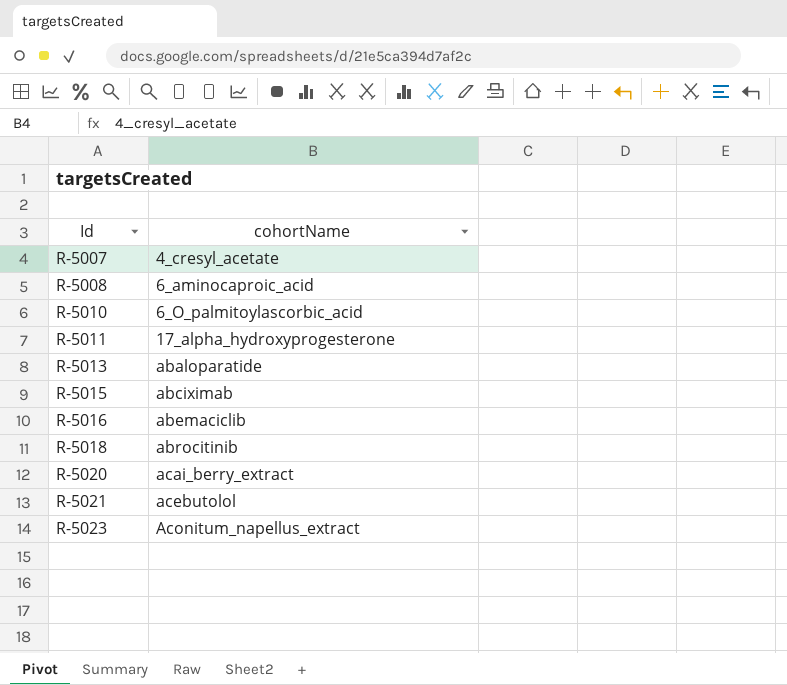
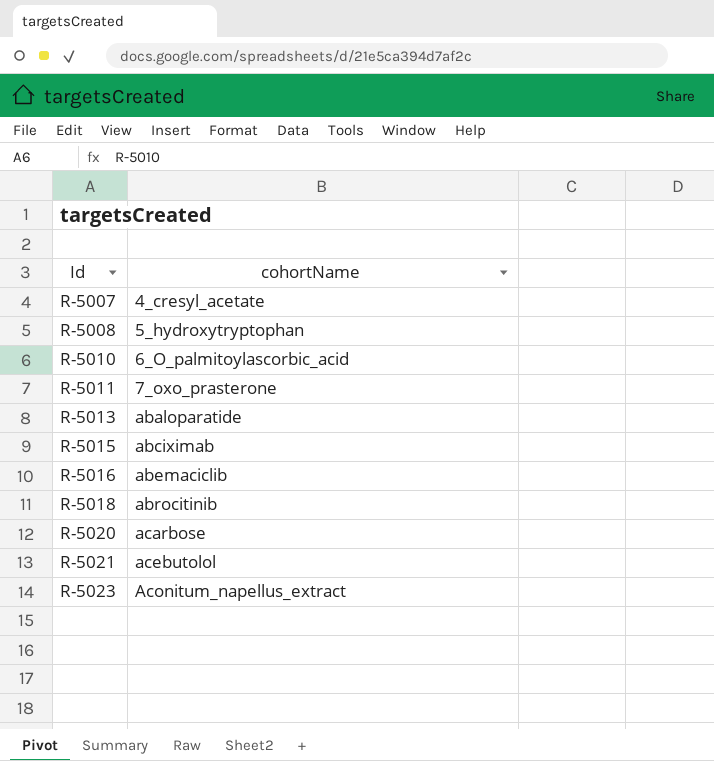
R-5008 | cohortName: 6_aminocaproic_acid -> 5_hydroxytryptophan
R-5011 | cohortName: 17_alpha_hydroxyprogesterone -> 7_oxo_prasterone
R-5020 | cohortName: acai_berry_extract -> acarbose

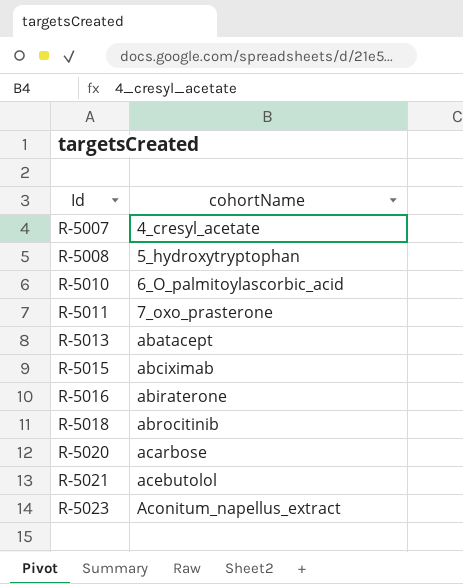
R-5013 | cohortName: abaloparatide -> abatacept
R-5016 | cohortName: abemaciclib -> abiraterone

